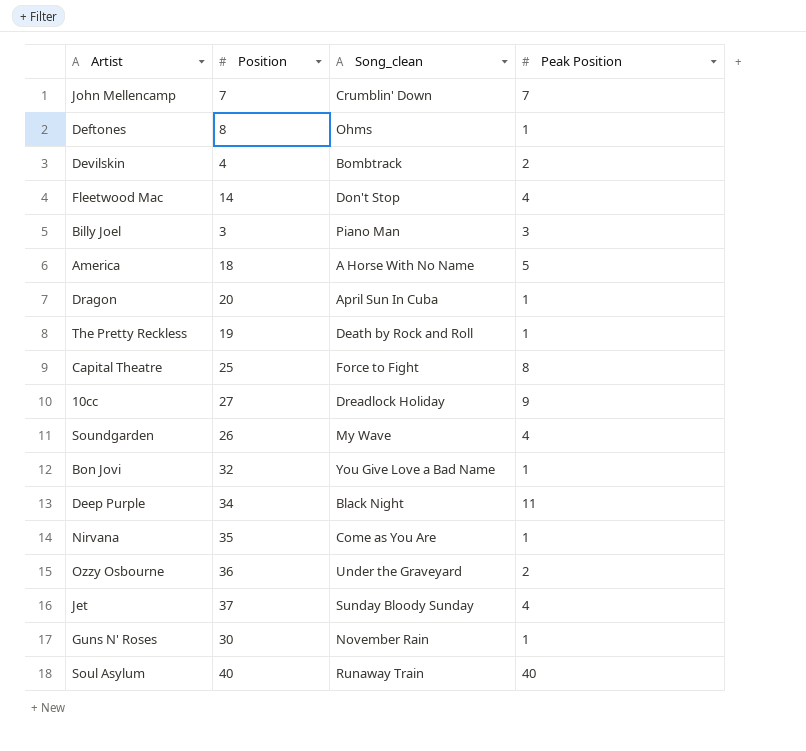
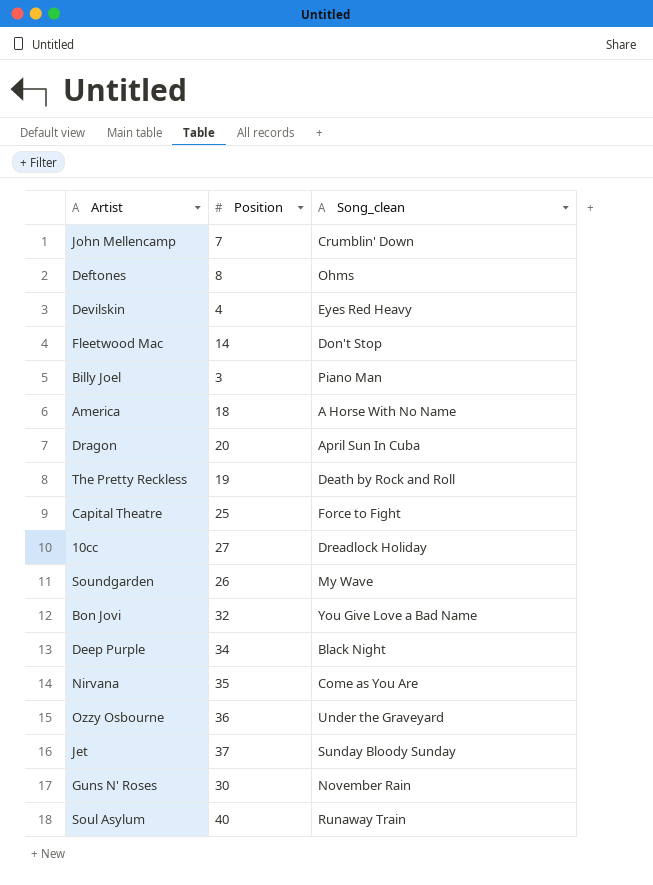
column Peak Position | position: 4 -> none
Devilskin | Song_clean: Bombtrack -> Eyes Red Heavy

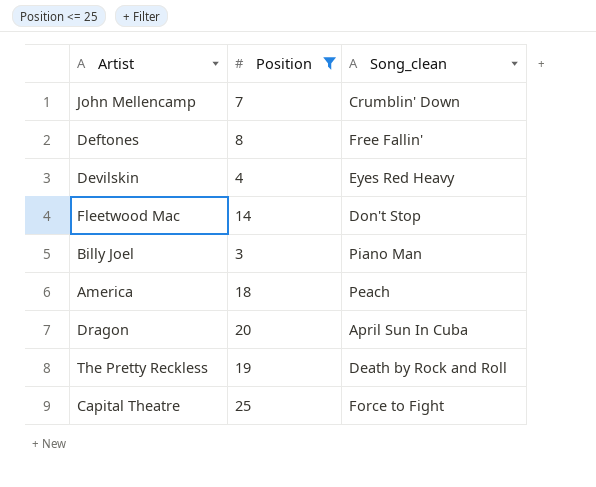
filter: none -> Position <= 25
Deftones | Song_clean: Ohms -> Free Fallin'
America | Song_clean: A Horse With No Name -> Peach

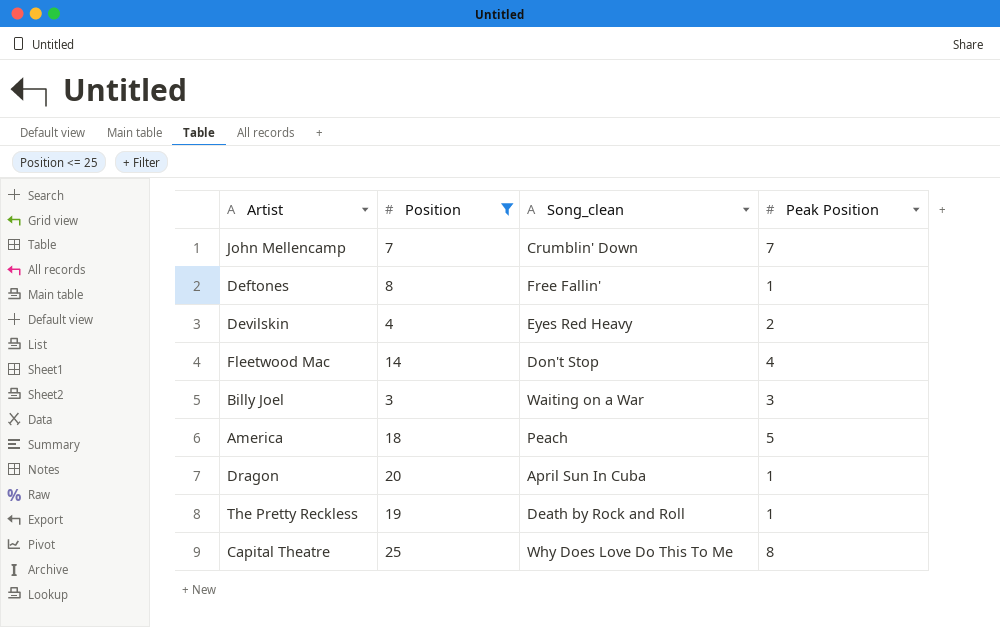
column Peak Position | position: none -> 4
Billy Joel | Song_clean: Piano Man -> Waiting on a War
Capital Theatre | Song_clean: Force to Fight -> Why Does Love Do This To Me

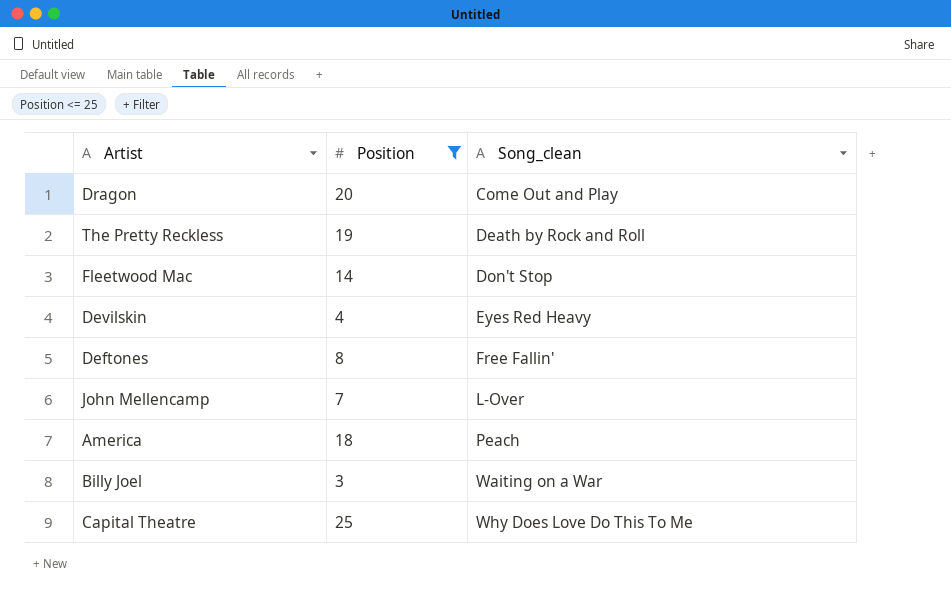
row order: none -> Song_clean ascending
column Peak Position | position: 4 -> none
Dragon | Song_clean: April Sun In Cuba -> Come Out and Play
John Mellencamp | Song_clean: Crumblin' Down -> L-Over

